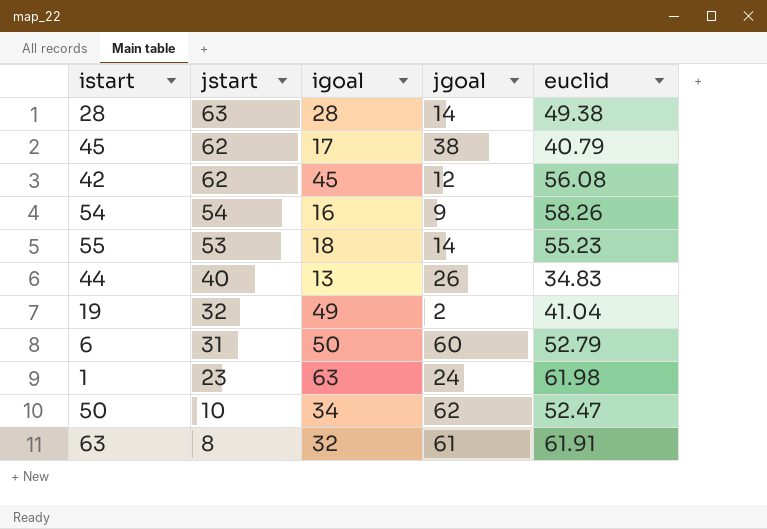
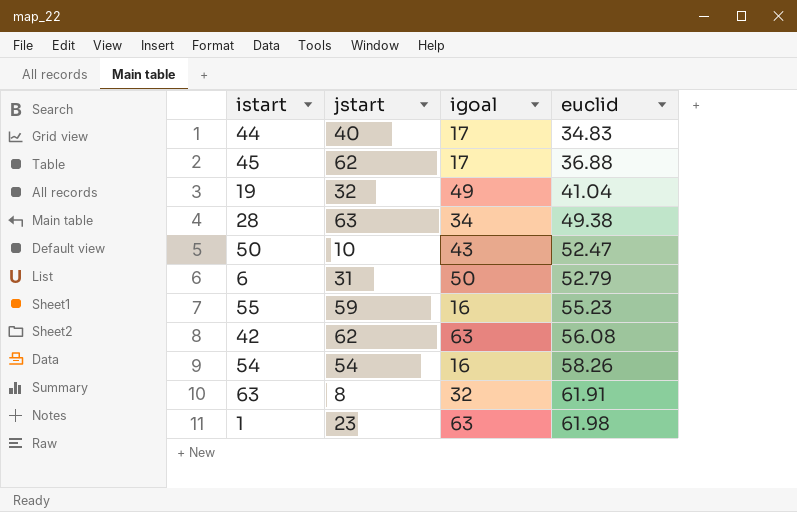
row order: jstart descending -> euclid ascending
column jgoal | position: 4 -> none
44 | igoal: 13 -> 17
45 | euclid: 40.79 -> 36.88
28 | igoal: 28 -> 34
50 | igoal: 34 -> 43
55 | jstart: 53 -> 59
55 | igoal: 18 -> 16
42 | igoal: 45 -> 63

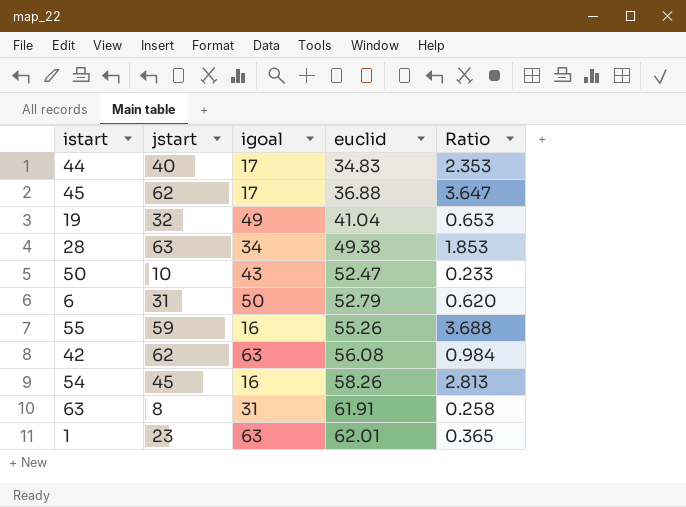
column Ratio | formula: none -> [jstart] / [igoal]
55 | euclid: 55.23 -> 55.26
54 | jstart: 54 -> 45
63 | igoal: 32 -> 31
1 | euclid: 61.98 -> 62.01

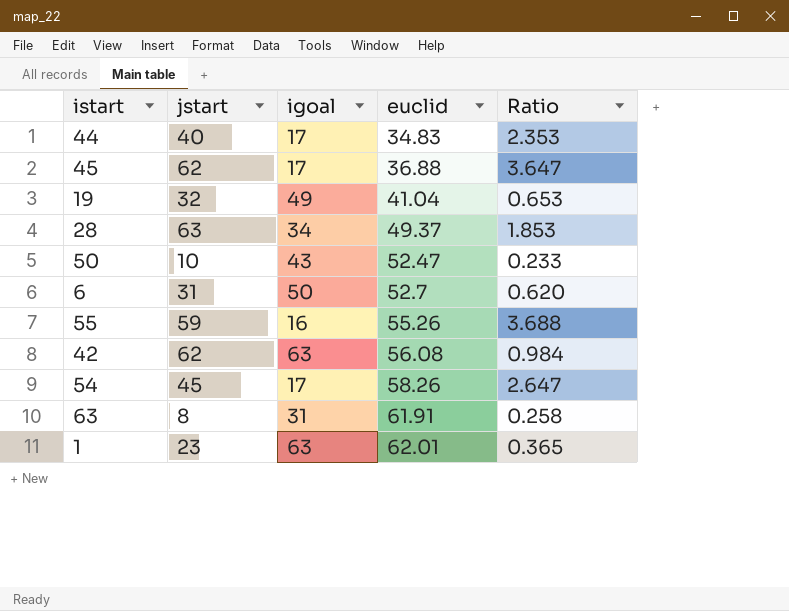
28 | euclid: 49.38 -> 49.37
6 | euclid: 52.79 -> 52.7
54 | igoal: 16 -> 17
54 | Ratio: 2.813 -> 2.647

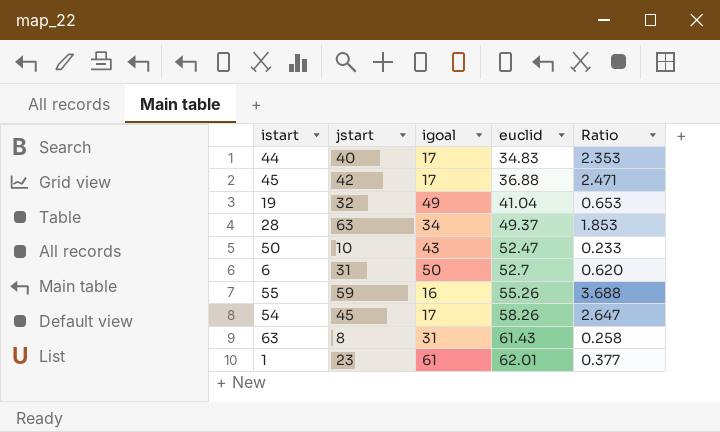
row 42: 62 | 63 | 56.08 | 0.984 -> none
45 | jstart: 62 -> 42
45 | Ratio: 3.647 -> 2.471
63 | euclid: 61.91 -> 61.43
1 | igoal: 63 -> 61
1 | Ratio: 0.365 -> 0.377

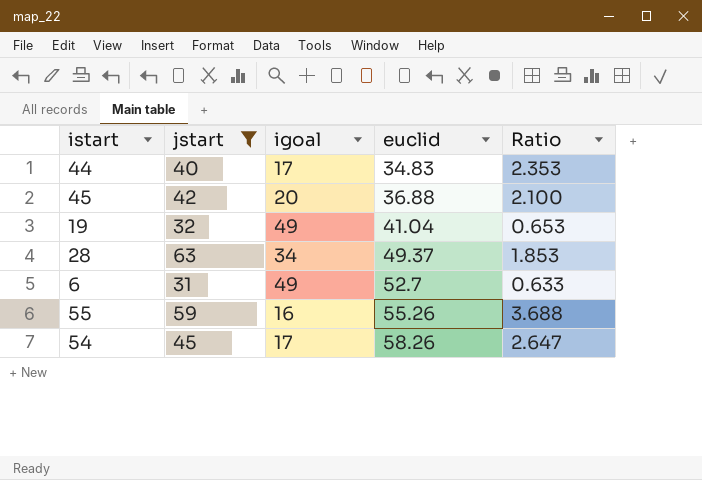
filter: none -> jstart >= 31
45 | igoal: 17 -> 20
45 | Ratio: 2.471 -> 2.100
6 | igoal: 50 -> 49
6 | Ratio: 0.620 -> 0.633

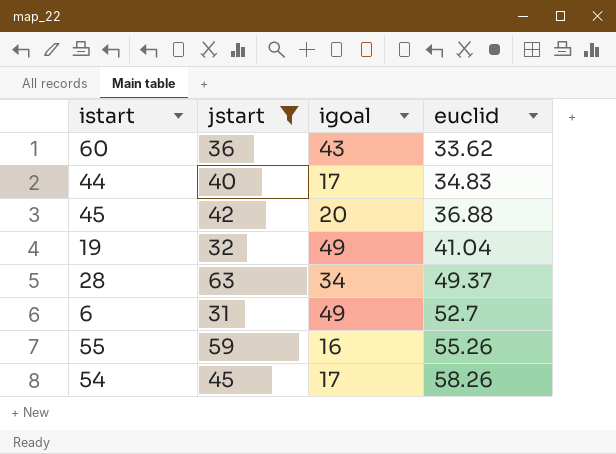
column Ratio | formula: [jstart] / [igoal] -> none
row 60: none -> 36 | 43 | 33.62

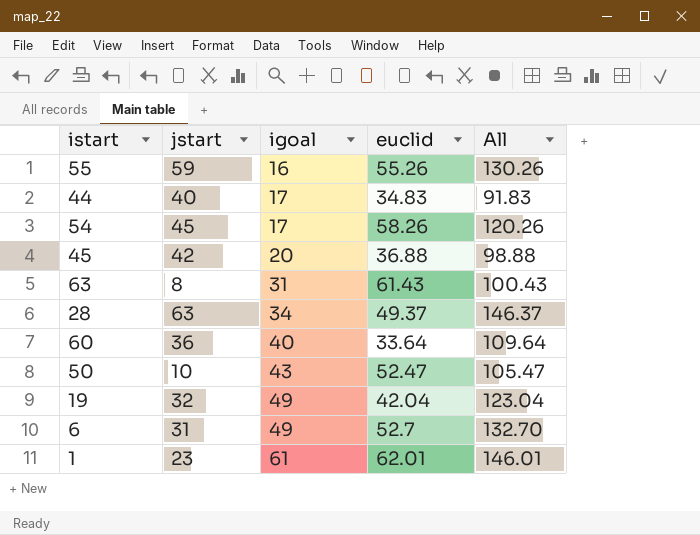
filter: jstart >= 31 -> none
row order: euclid ascending -> igoal ascending
column All | formula: none -> [jstart] + [igoal] + [euclid]
60 | igoal: 43 -> 40
60 | euclid: 33.62 -> 33.64
19 | euclid: 41.04 -> 42.04

